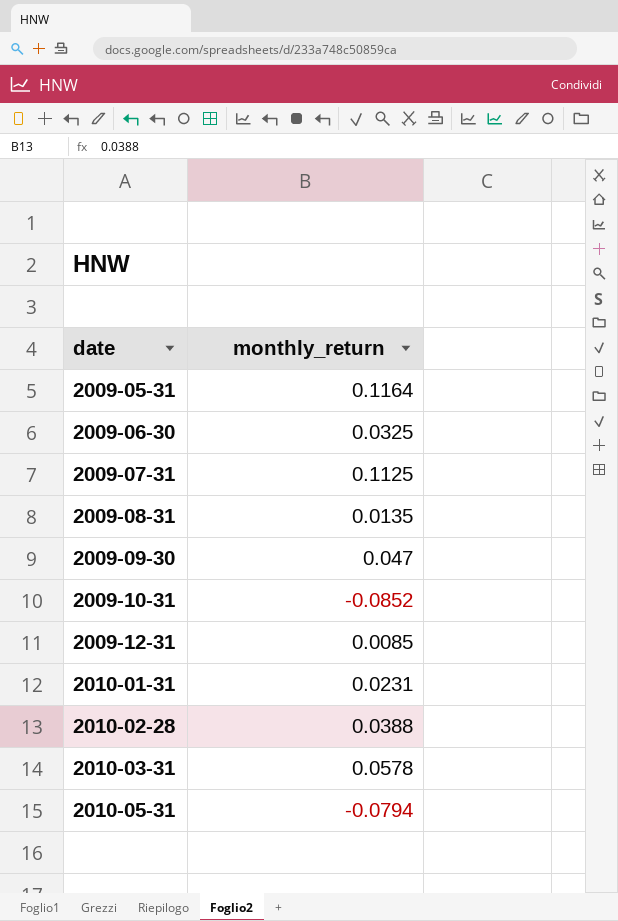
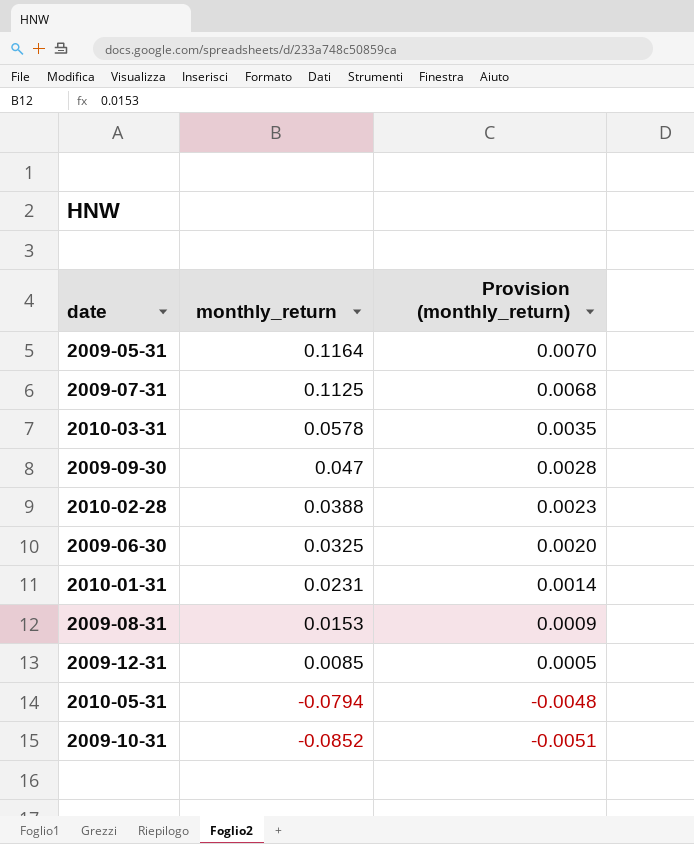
row order: date ascending -> monthly_return descending
column Provision (monthly_return) | formula: none -> [monthly_return] * 0.06
2009-08-31 | monthly_return: 0.0135 -> 0.0153

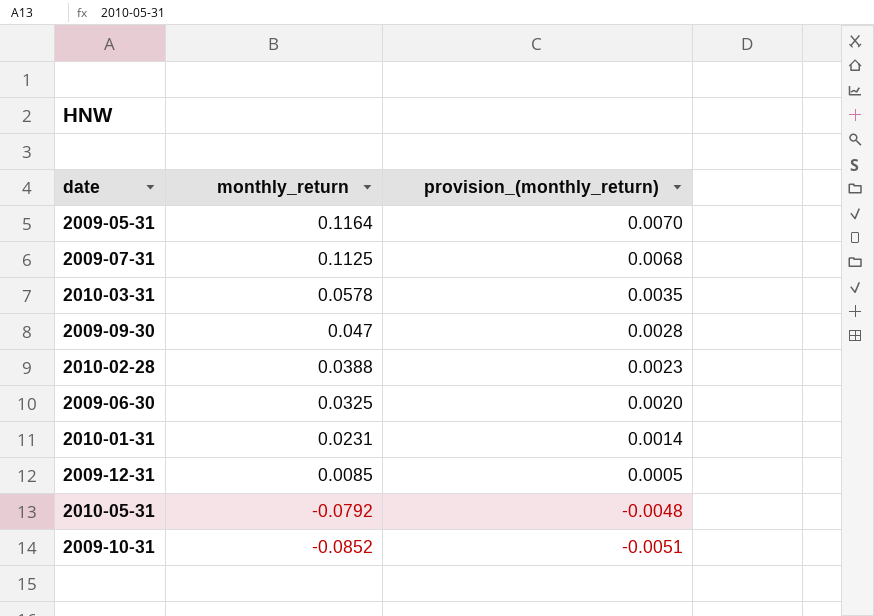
column name: Provision (monthly_return) -> provision_(monthly_return)
row 2009-08-31: 0.0153 | 0.0009 -> none
2010-05-31 | monthly_return: -0.0794 -> -0.0792

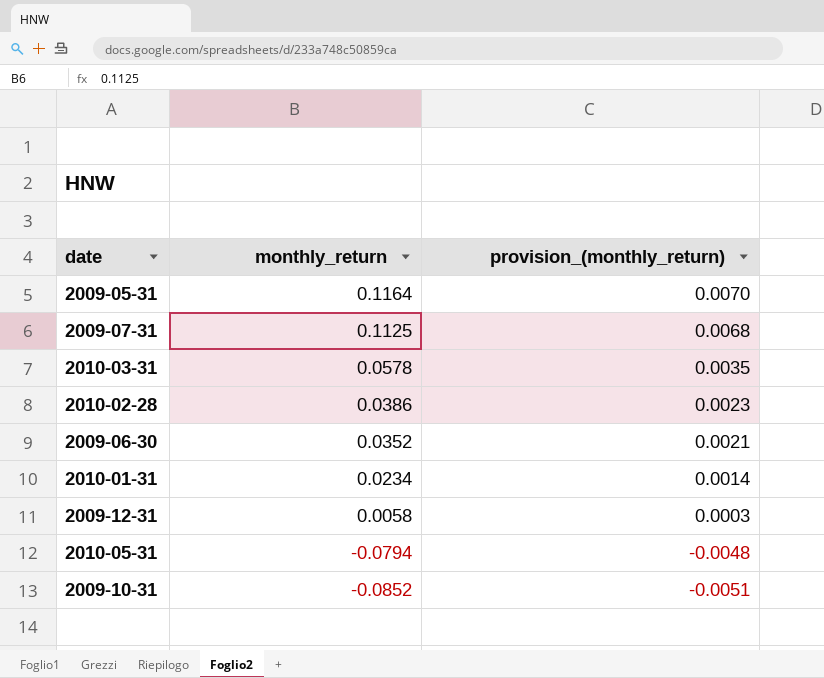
row 2009-09-30: 0.047 | 0.0028 -> none
2010-02-28 | monthly_return: 0.0388 -> 0.0386
2009-06-30 | monthly_return: 0.0325 -> 0.0352
2009-06-30 | provision_(monthly_return): 0.0020 -> 0.0021
2010-01-31 | monthly_return: 0.0231 -> 0.0234
2009-12-31 | monthly_return: 0.0085 -> 0.0058
2009-12-31 | provision_(monthly_return): 0.0005 -> 0.0003
2010-05-31 | monthly_return: -0.0792 -> -0.0794

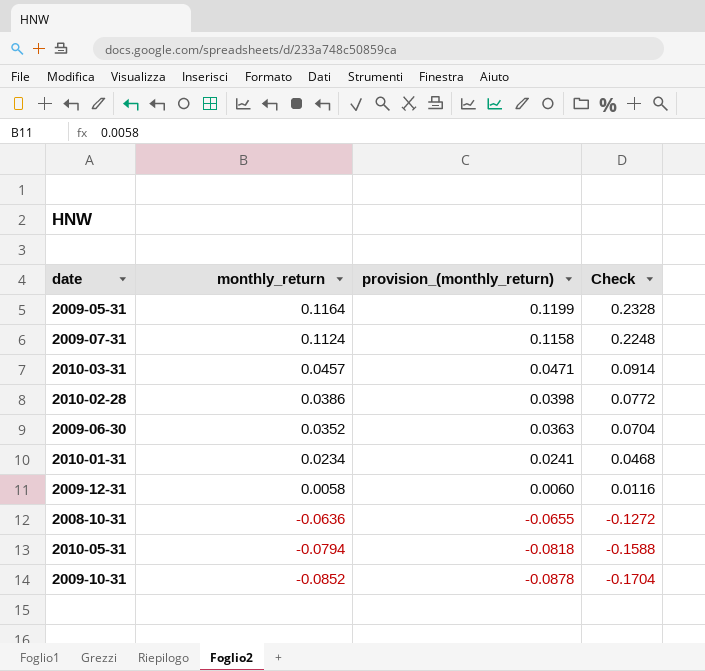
column provision_(monthly_return) | formula: [monthly_return] * 0.06 -> [monthly_return] * 1.03
column Check | formula: none -> [monthly_return] * 2
2009-07-31 | monthly_return: 0.1125 -> 0.1124
2010-03-31 | monthly_return: 0.0578 -> 0.0457
row 2008-10-31: none -> -0.0636 | -0.0655 | -0.1272

